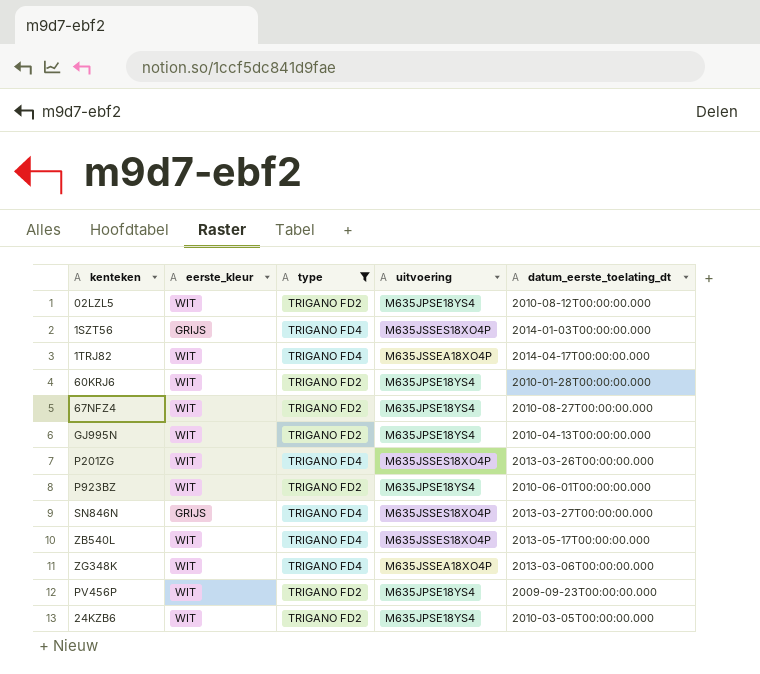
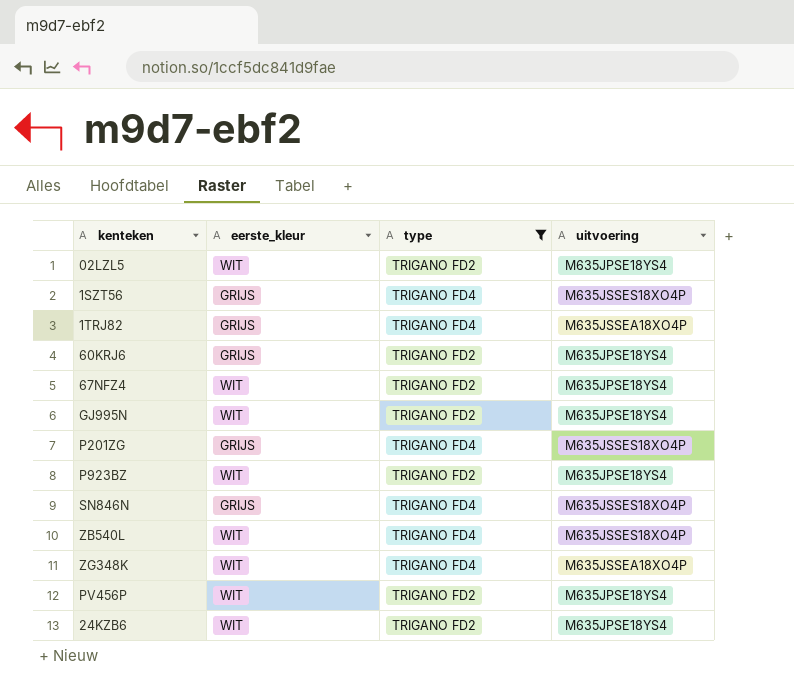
column datum_eerste_toelating_dt | position: 5 -> none
1TRJ82 | eerste_kleur: WIT -> GRIJS
60KRJ6 | eerste_kleur: WIT -> GRIJS
P201ZG | eerste_kleur: WIT -> GRIJS

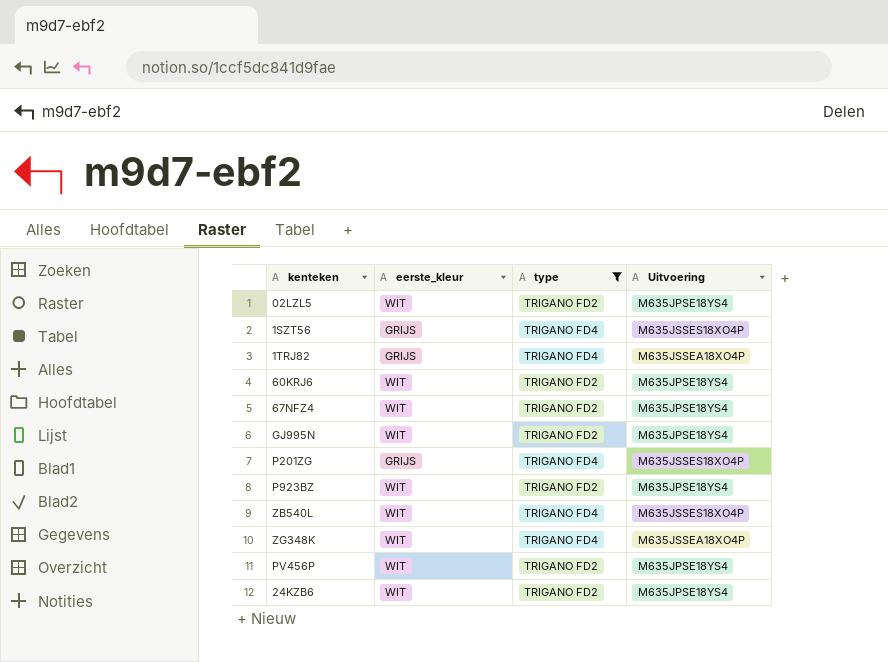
column name: uitvoering -> Uitvoering
row SN846N: GRIJS | TRIGANO FD4 | M635JSSES18XO4P -> none
60KRJ6 | eerste_kleur: GRIJS -> WIT

